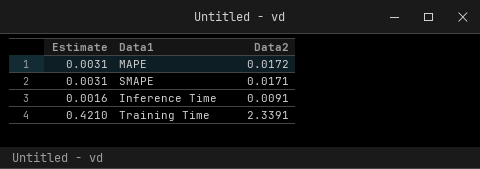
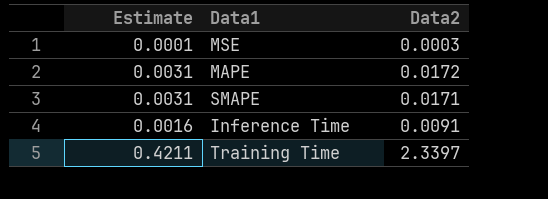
row MSE: none -> 0.0001 | 0.0003
Training Time | Estimate: 0.4210 -> 0.4211
Training Time | Data2: 2.3391 -> 2.3397

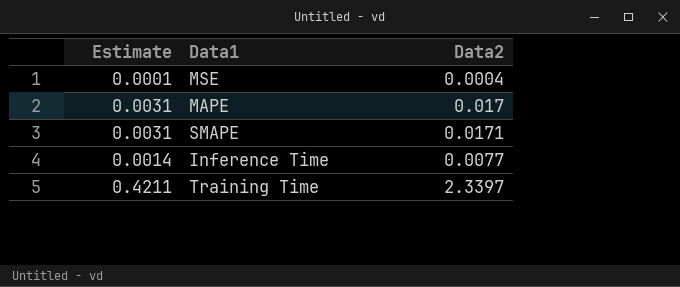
MSE | Data2: 0.0003 -> 0.0004
MAPE | Data2: 0.0172 -> 0.017
Inference Time | Estimate: 0.0016 -> 0.0014
Inference Time | Data2: 0.0091 -> 0.0077

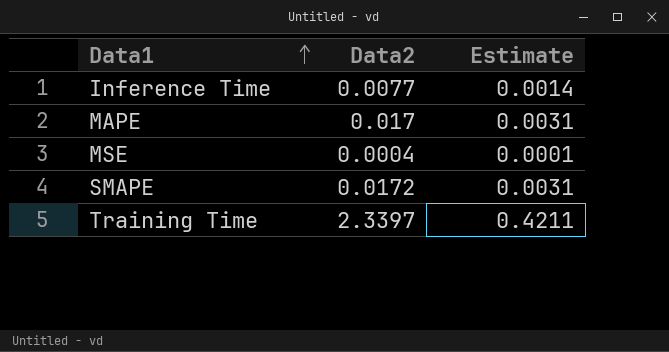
row order: none -> Data1 ascending
column Estimate | position: 1 -> 3
SMAPE | Data2: 0.0171 -> 0.0172

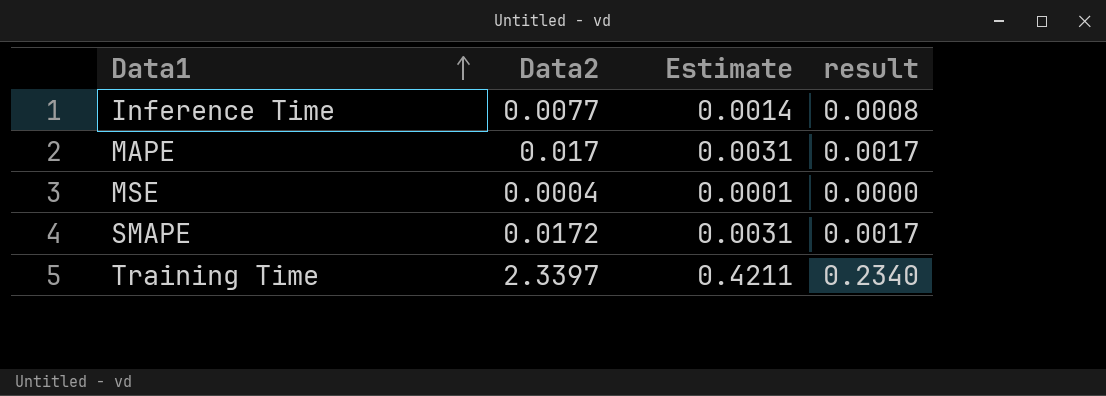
column result | formula: none -> [Data2] * 0.1

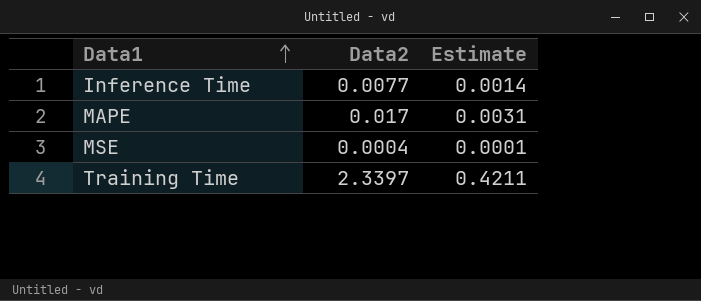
column result | formula: [Data2] * 0.1 -> none
row SMAPE: 0.0172 | 0.0031 | 0.0017 -> none

